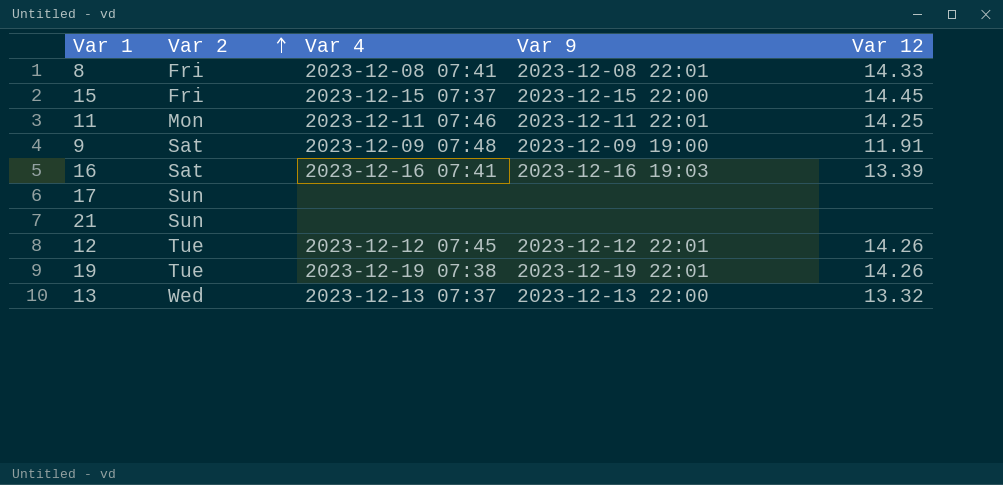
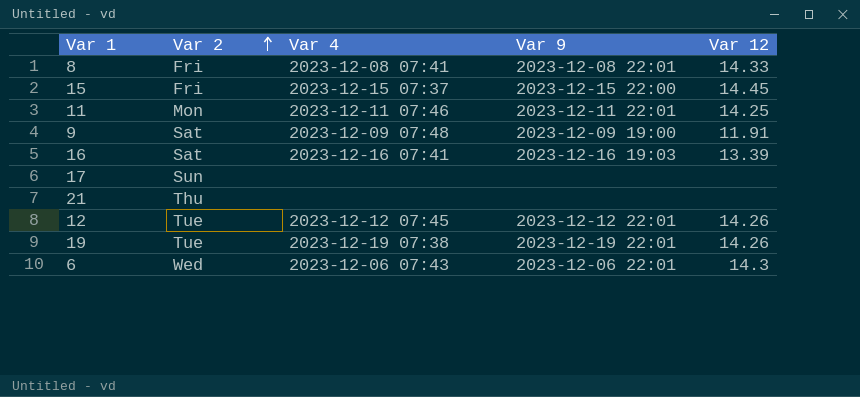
row 13: Wed | 2023-12-13 07:37 | 2023-12-13 22:00 | 13.32 -> none
21 | Var 2: Sun -> Thu
row 6: none -> Wed | 2023-12-06 07:43 | 2023-12-06 22:01 | 14.3

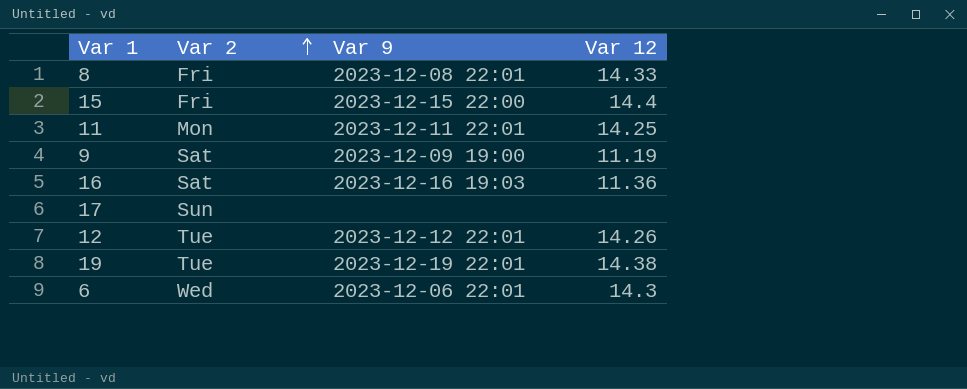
column Var 4 | position: 3 -> none
row 21: Thu | none | none | none -> none
15 | Var 12: 14.45 -> 14.4
9 | Var 12: 11.91 -> 11.19
16 | Var 12: 13.39 -> 11.36
19 | Var 12: 14.26 -> 14.38

